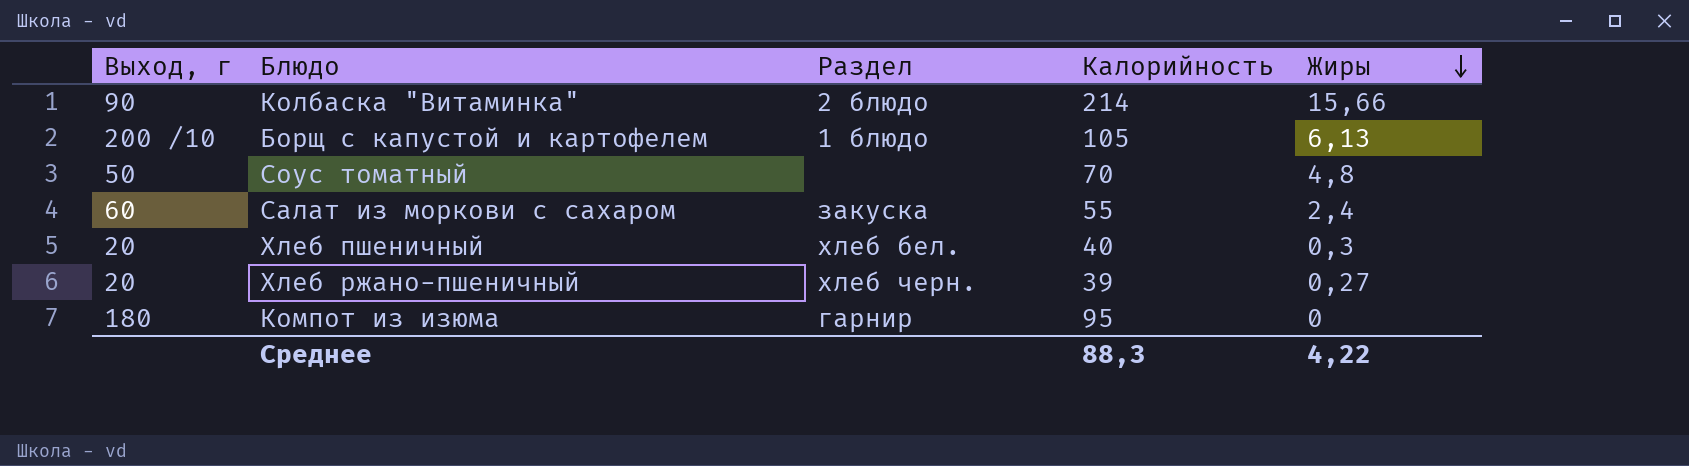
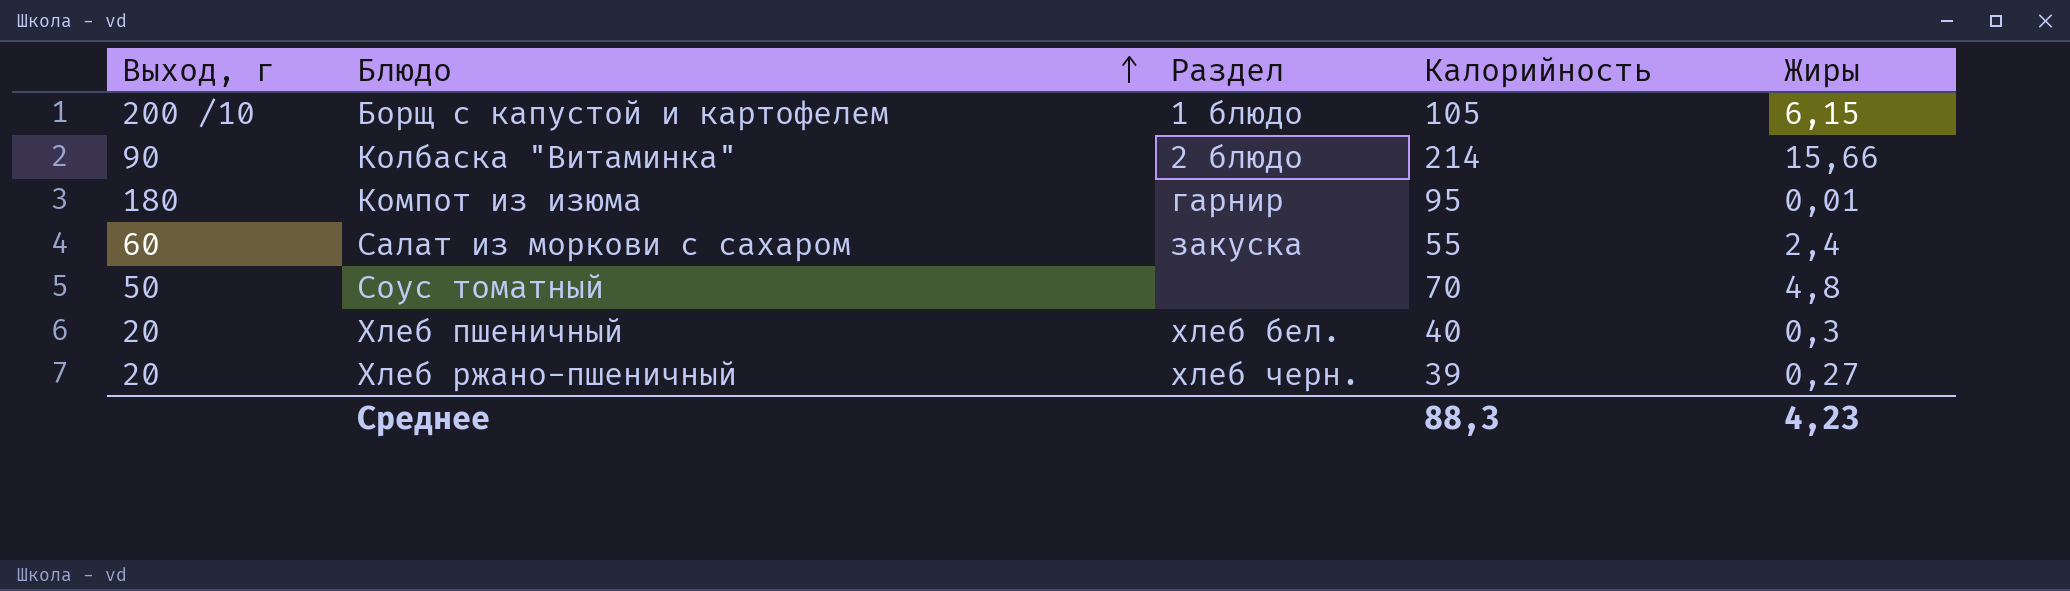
row order: Жиры descending -> Блюдо ascending
Борщ с капустой и картофелем | Жиры: 6,13 -> 6,15
Компот из изюма | Жиры: 0 -> 0,01
Среднее | Жиры: 4,22 -> 4,23

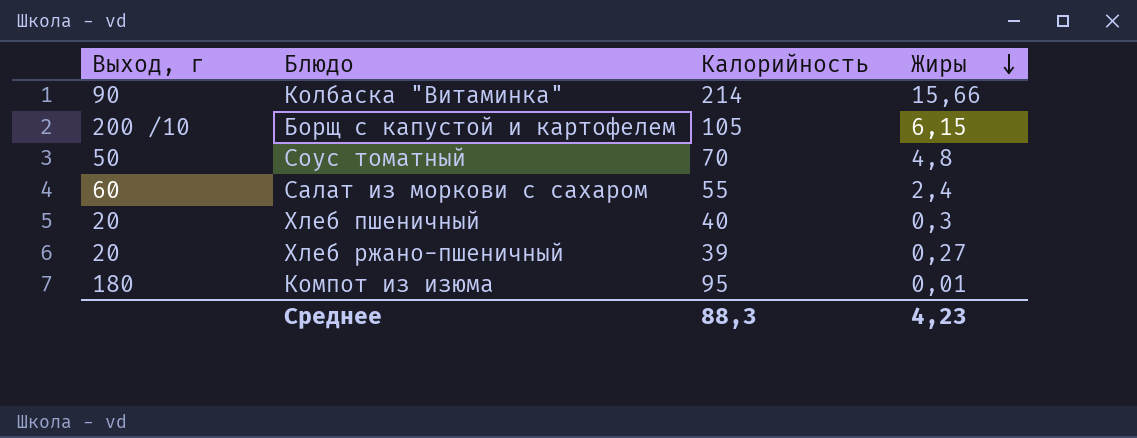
row order: Блюдо ascending -> Жиры descending
column Раздел | position: 3 -> none

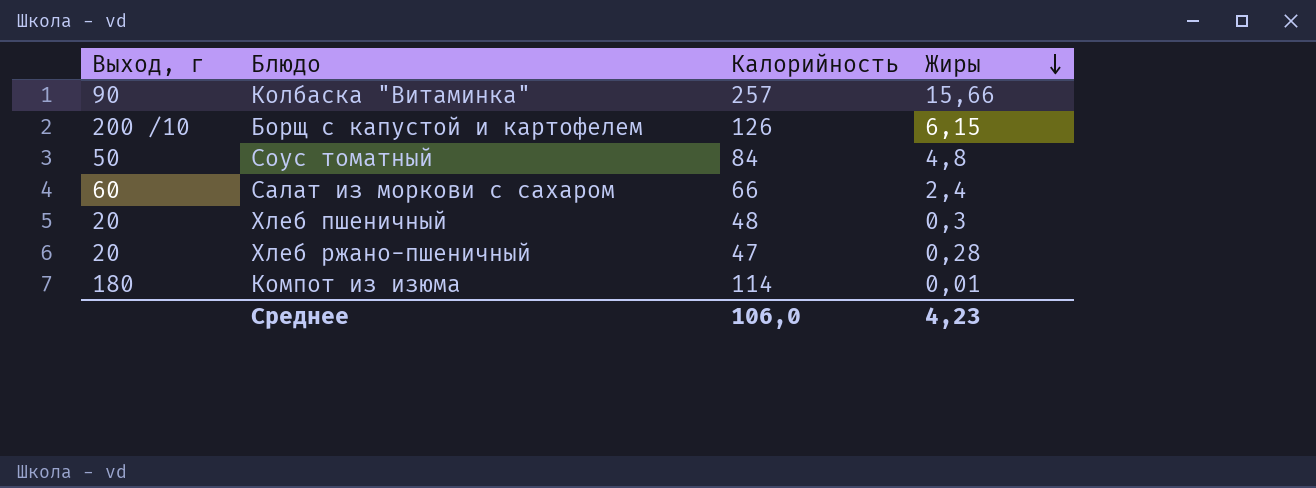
Колбаска "Витаминка" | Калорийность: 214 -> 257
Борщ с капустой и картофелем | Калорийность: 105 -> 126
Соус томатный | Калорийность: 70 -> 84
Салат из моркови с сахаром | Калорийность: 55 -> 66
Хлеб пшеничный | Калорийность: 40 -> 48
Хлеб ржано-пшеничный | Калорийность: 39 -> 47
Хлеб ржано-пшеничный | Жиры: 0,27 -> 0,28
Компот из изюма | Калорийность: 95 -> 114
Среднее | Калорийность: 88,3 -> 106,0

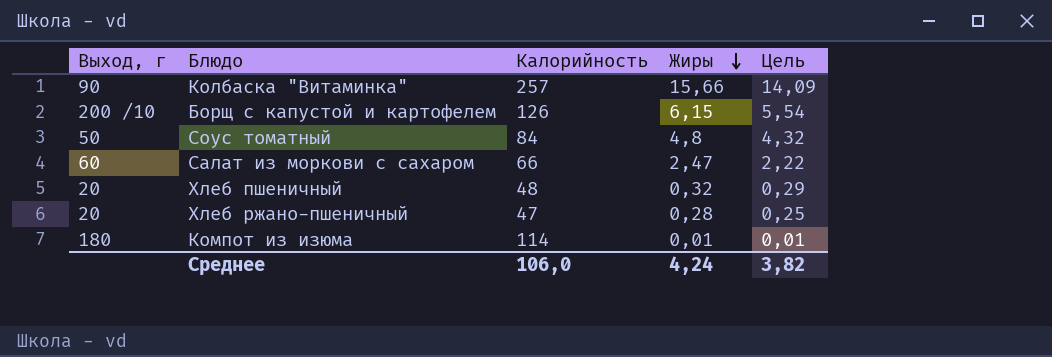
column Цель | formula: none -> [Жиры] * 0,9
Салат из моркови с сахаром | Жиры: 2,4 -> 2,47
Хлеб пшеничный | Жиры: 0,3 -> 0,32
Среднее | Жиры: 4,23 -> 4,24

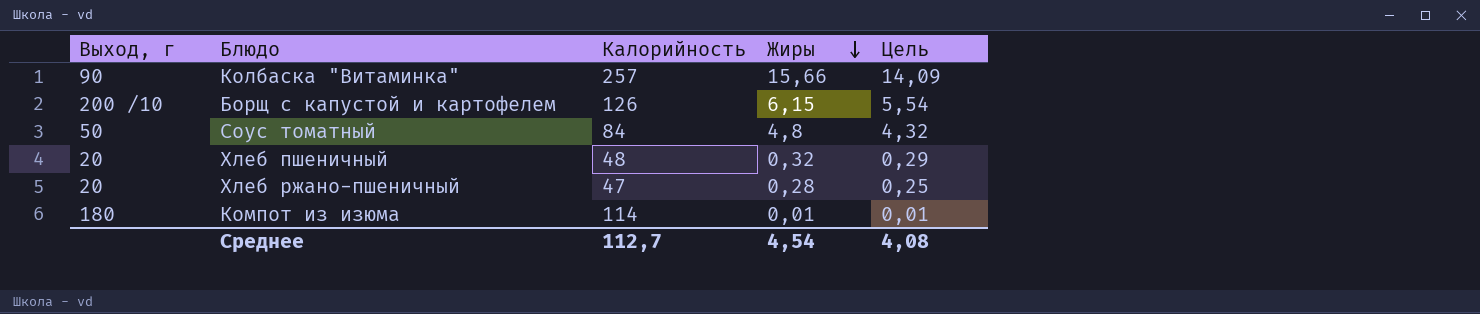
row Салат из моркови с сахаром: 60 | 66 | 2,47 | 2,22 -> none
Среднее | Калорийность: 106,0 -> 112,7
Среднее | Жиры: 4,24 -> 4,54
Среднее | Цель: 3,82 -> 4,08

